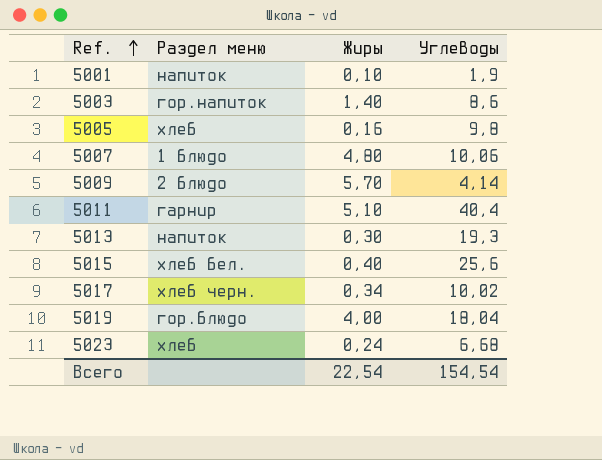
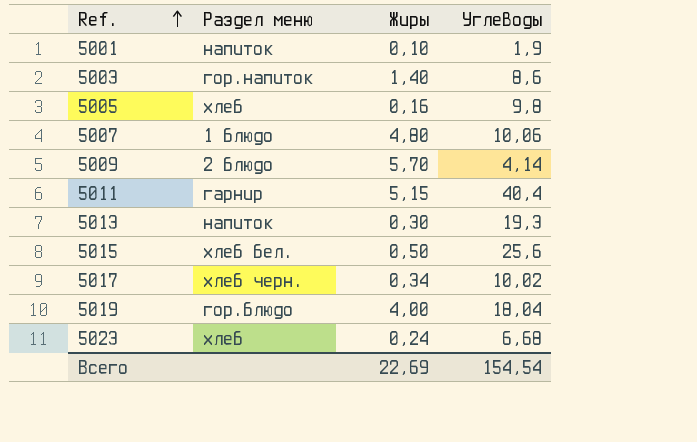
5011 | Жиры: 5,10 -> 5,15
5015 | Жиры: 0,40 -> 0,50
Всего | Жиры: 22,54 -> 22,69

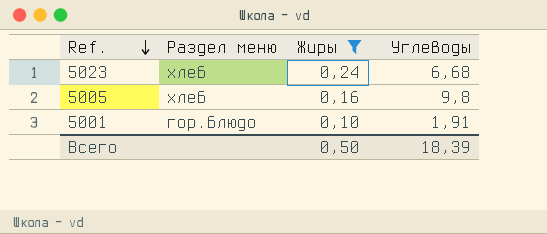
filter: none -> Жиры <= 0,24
row order: Ref. ascending -> Ref. descending
5001 | Раздел меню: напиток -> гор.блюдо
5001 | Углеводы: 1,9 -> 1,91
Всего | Жиры: 22,69 -> 0,50
Всего | Углеводы: 154,54 -> 18,39

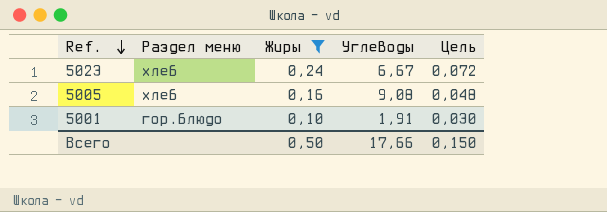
column Цель | formula: none -> [Жиры] * 0,3
5023 | Углеводы: 6,68 -> 6,67
5005 | Углеводы: 9,8 -> 9,08
Всего | Углеводы: 18,39 -> 17,66

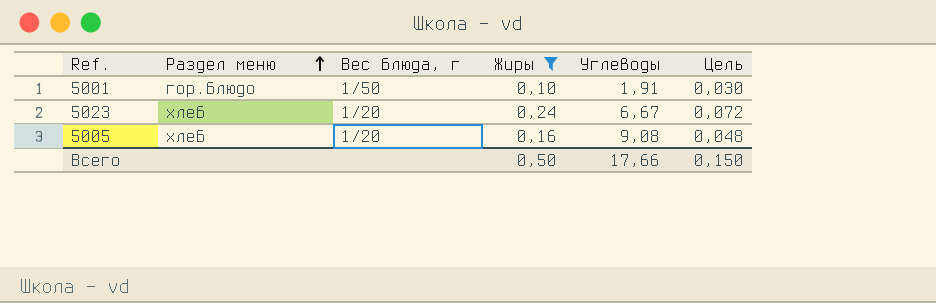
row order: Ref. descending -> Раздел меню ascending
column Вес блюда, г | position: none -> 3

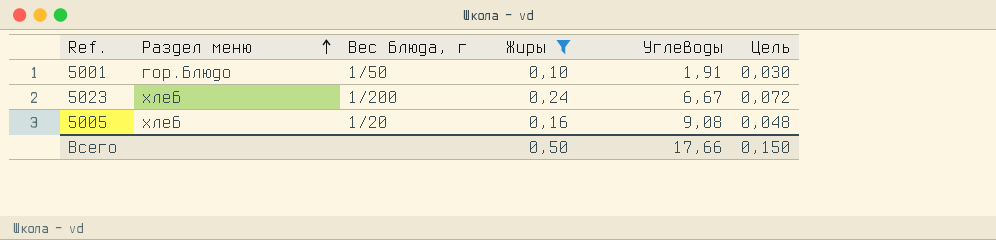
5023 | Вес блюда, г: 1/20 -> 1/200

